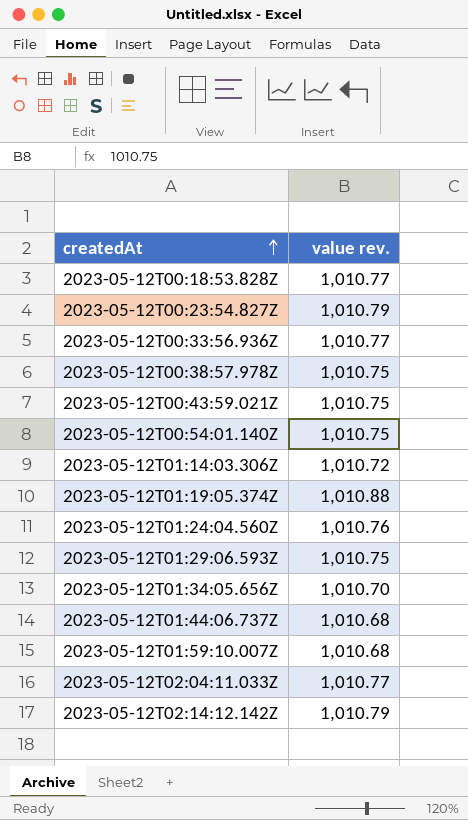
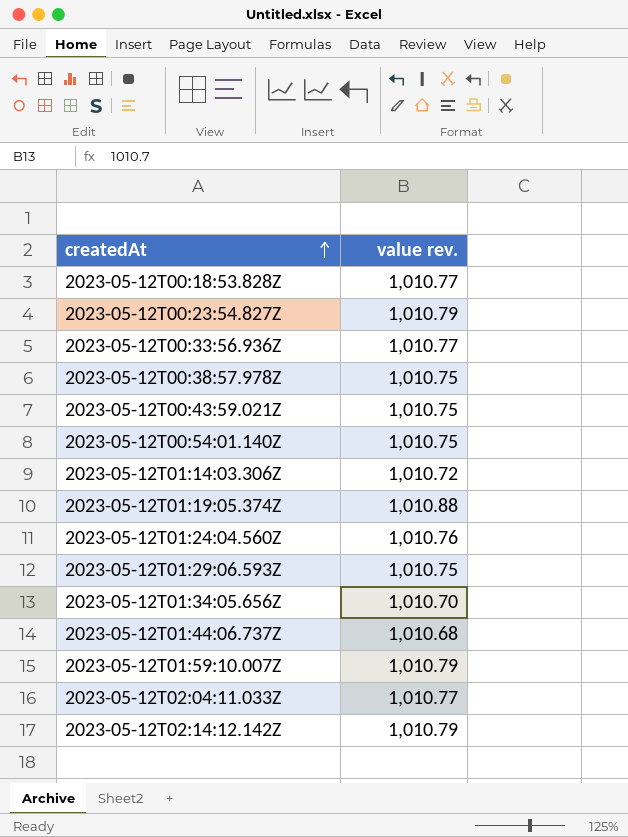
2023-05-12T01:59:10.007Z | value rev.: 1,010.68 -> 1,010.79

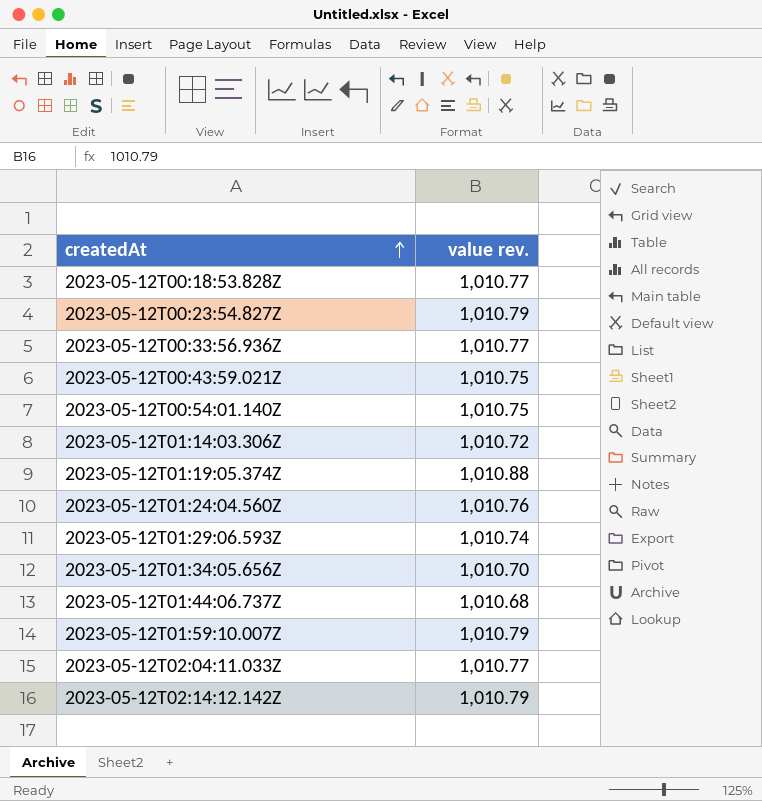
row 2023-05-12T00:38:57.978Z: 1,010.75 -> none
2023-05-12T01:29:06.593Z | value rev.: 1,010.75 -> 1,010.74

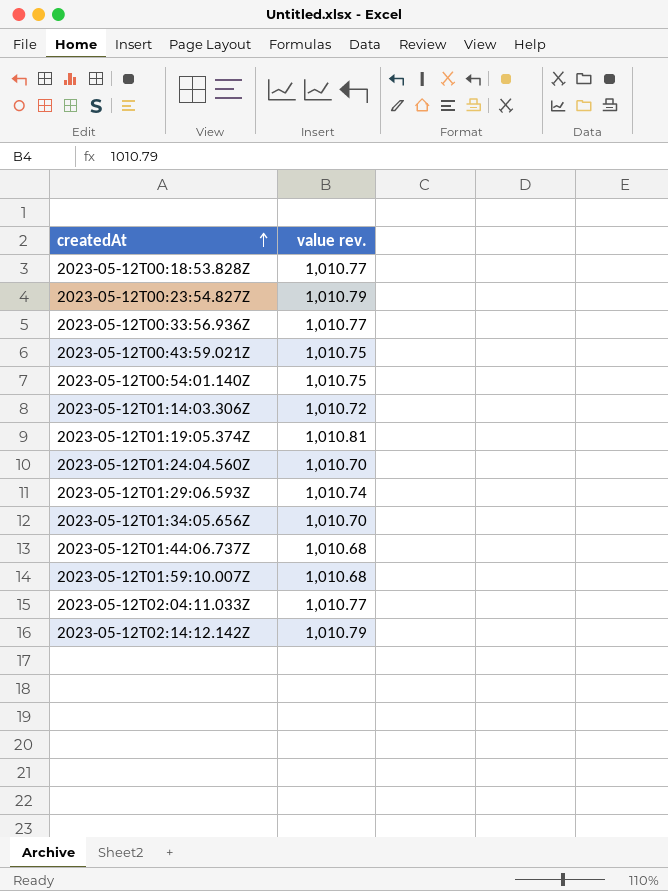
2023-05-12T01:19:05.374Z | value rev.: 1,010.88 -> 1,010.81
2023-05-12T01:24:04.560Z | value rev.: 1,010.76 -> 1,010.70
2023-05-12T01:59:10.007Z | value rev.: 1,010.79 -> 1,010.68

